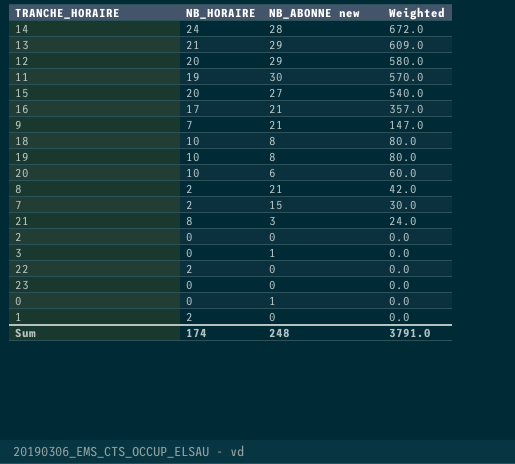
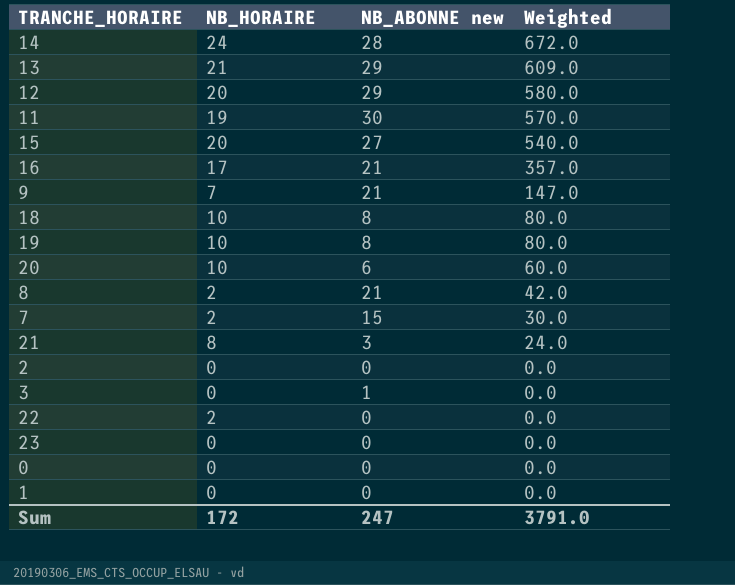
0 | NB_ABONNE new: 1 -> 0
1 | NB_HORAIRE: 2 -> 0
Sum | NB_HORAIRE: 174 -> 172
Sum | NB_ABONNE new: 248 -> 247

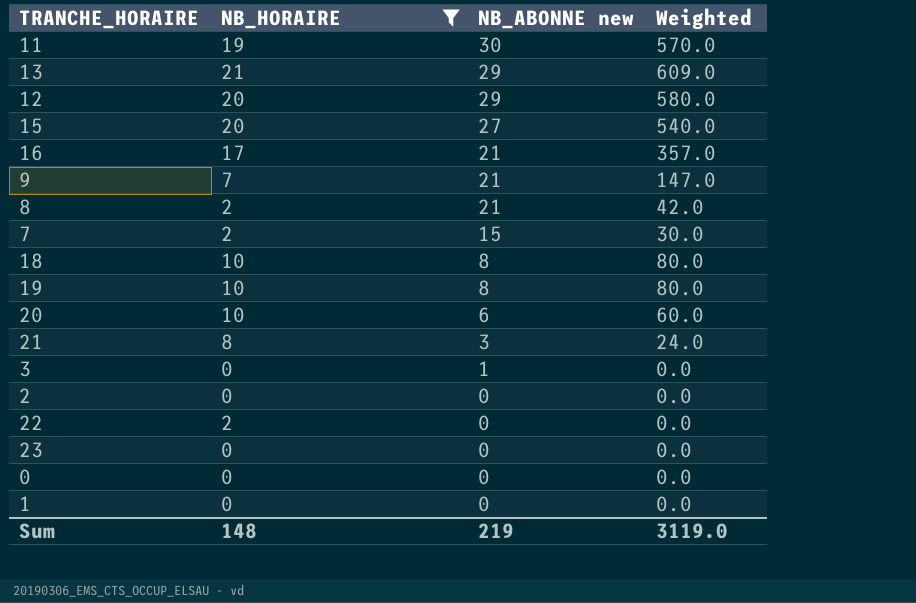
filter: none -> NB_HORAIRE != 24
row order: Weighted descending -> NB_ABONNE new descending
Sum | NB_HORAIRE: 172 -> 148
Sum | NB_ABONNE new: 247 -> 219
Sum | Weighted: 3791.0 -> 3119.0

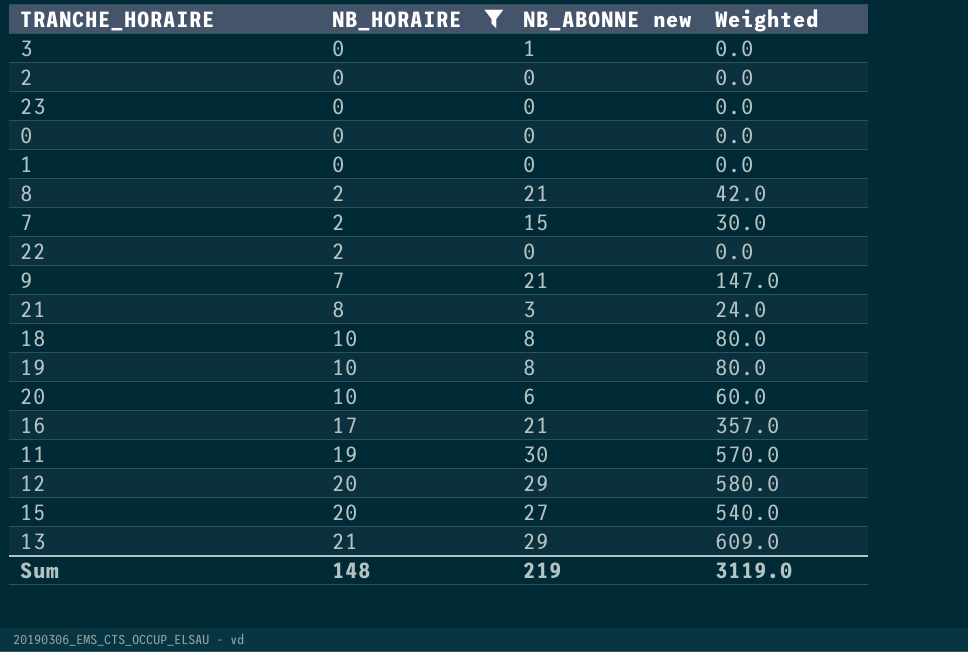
row order: NB_ABONNE new descending -> NB_HORAIRE ascending

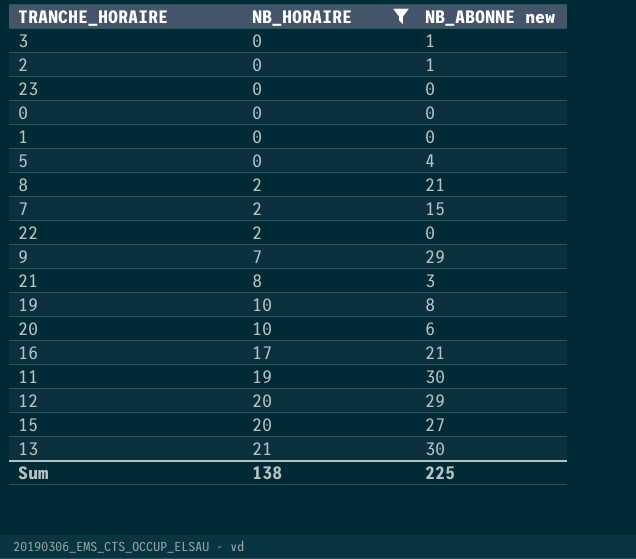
column Weighted | formula: [NB_HORAIRE] * [NB_ABONNE new] -> none
row 18: 10 | 8 | 80.0 -> none
2 | NB_ABONNE new: 0 -> 1
row 5: none -> 0 | 4
9 | NB_ABONNE new: 21 -> 29
13 | NB_ABONNE new: 29 -> 30
Sum | NB_HORAIRE: 148 -> 138
Sum | NB_ABONNE new: 219 -> 225

